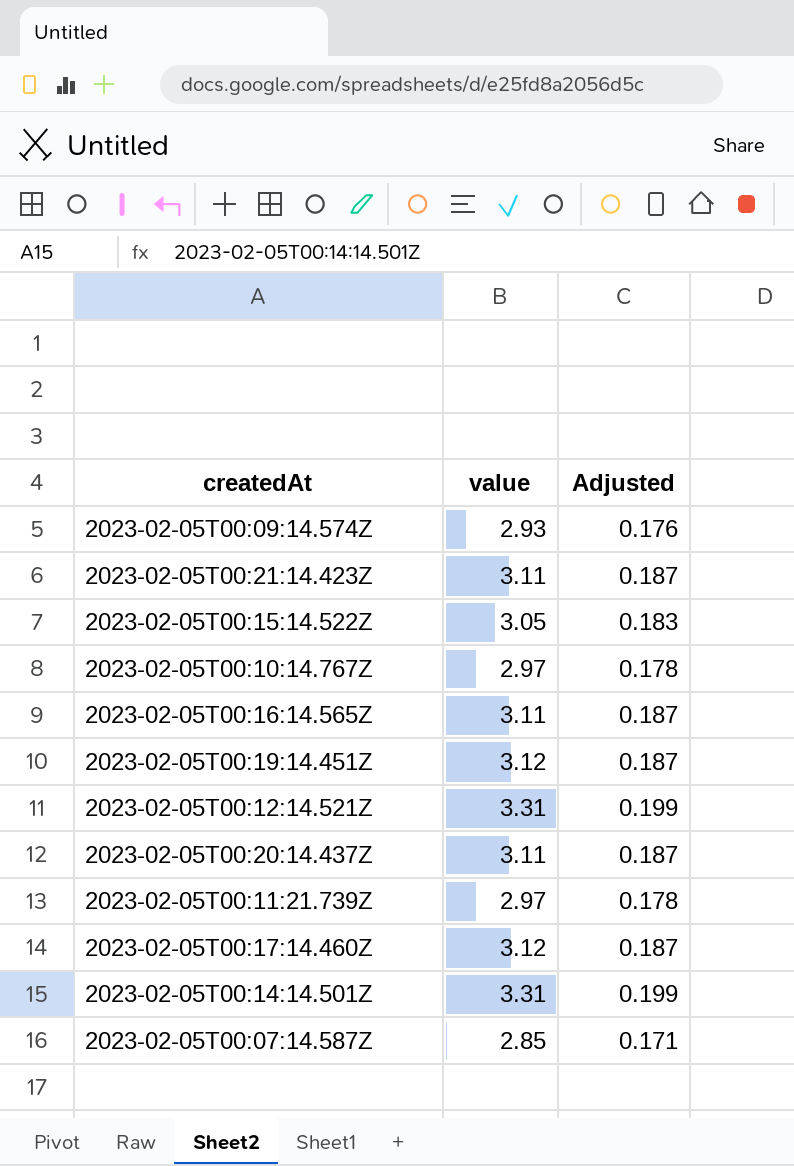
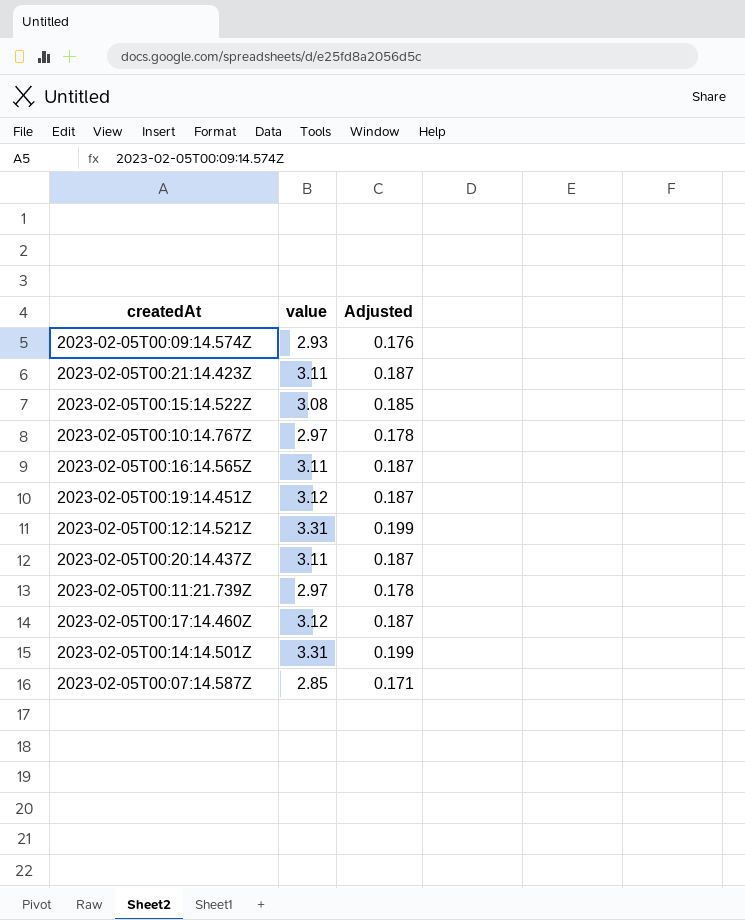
2023-02-05T00:15:14.522Z | value: 3.05 -> 3.08
2023-02-05T00:15:14.522Z | Adjusted: 0.183 -> 0.185

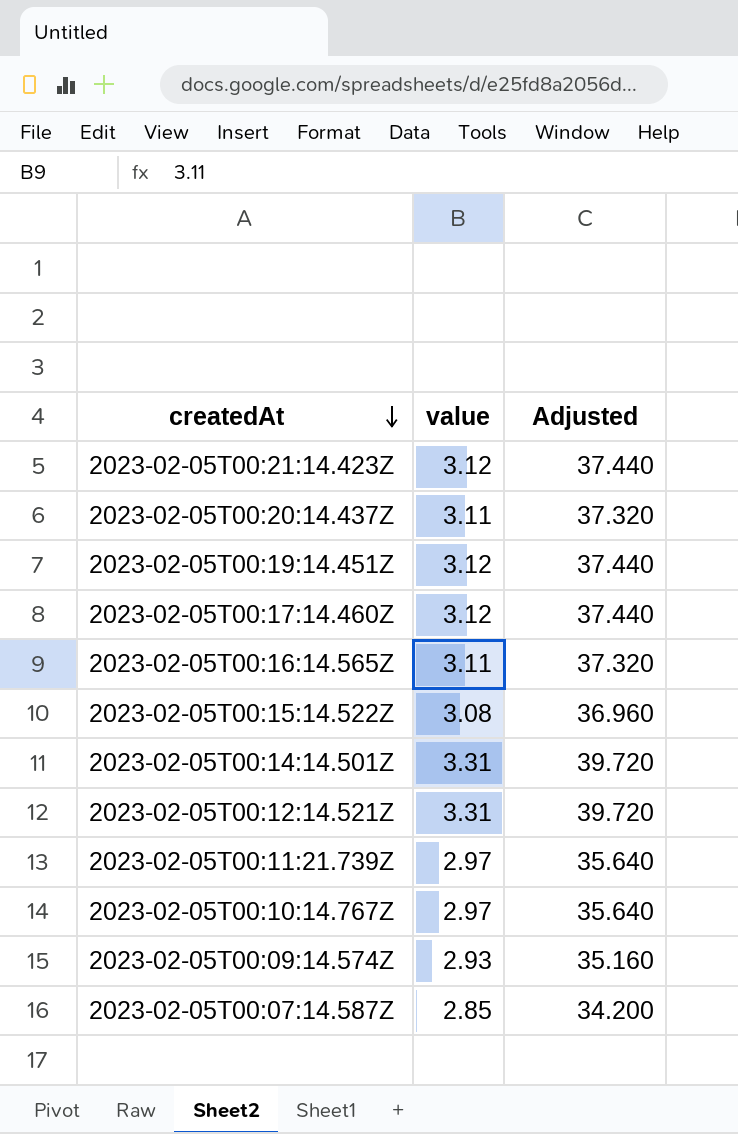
row order: none -> createdAt descending
column Adjusted | formula: [value] * 0.06 -> [value] * 12
2023-02-05T00:21:14.423Z | value: 3.11 -> 3.12

